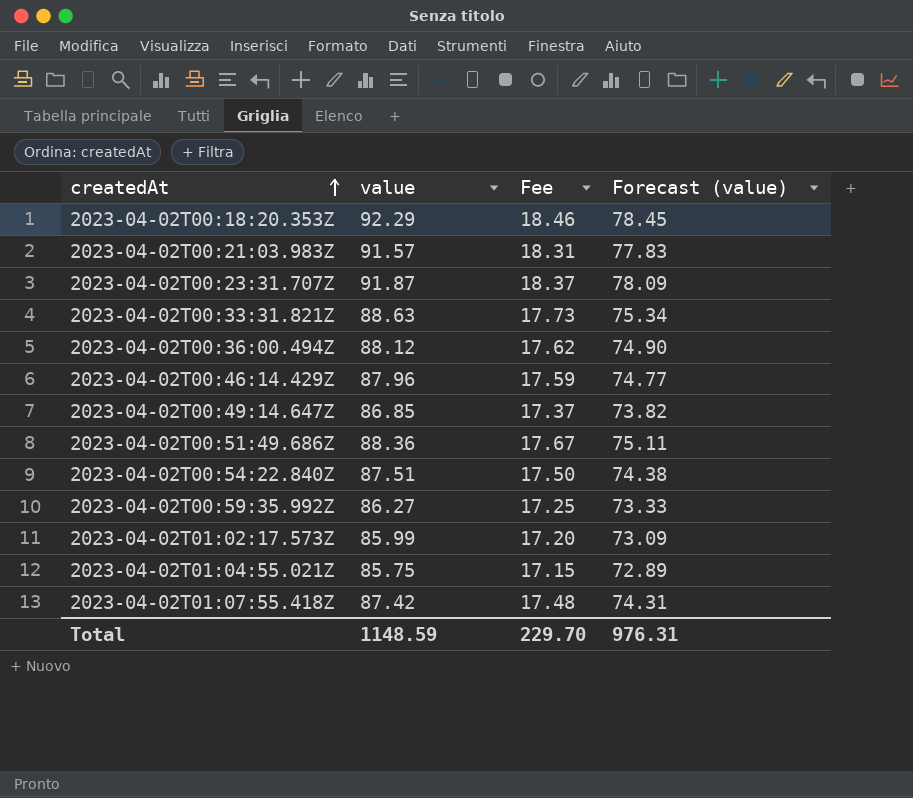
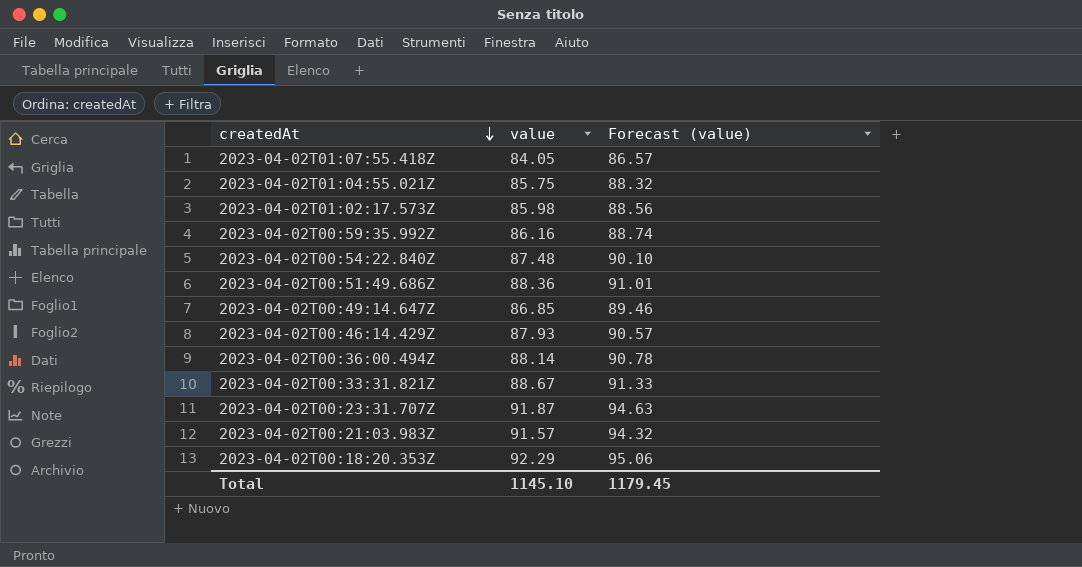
row order: createdAt ascending -> createdAt descending
column Fee | formula: [value] * 0.2 -> none
column Forecast (value) | formula: [value] * 0.85 -> [value] * 1.03
2023-04-02T01:07:55.418Z | value: 87.42 -> 84.05
2023-04-02T01:02:17.573Z | value: 85.99 -> 85.98
2023-04-02T00:59:35.992Z | value: 86.27 -> 86.16
2023-04-02T00:54:22.840Z | value: 87.51 -> 87.48
2023-04-02T00:46:14.429Z | value: 87.96 -> 87.93
2023-04-02T00:36:00.494Z | value: 88.12 -> 88.14
2023-04-02T00:33:31.821Z | value: 88.63 -> 88.67
Total | value: 1148.59 -> 1145.10
Total | Forecast (value): 976.31 -> 1179.45

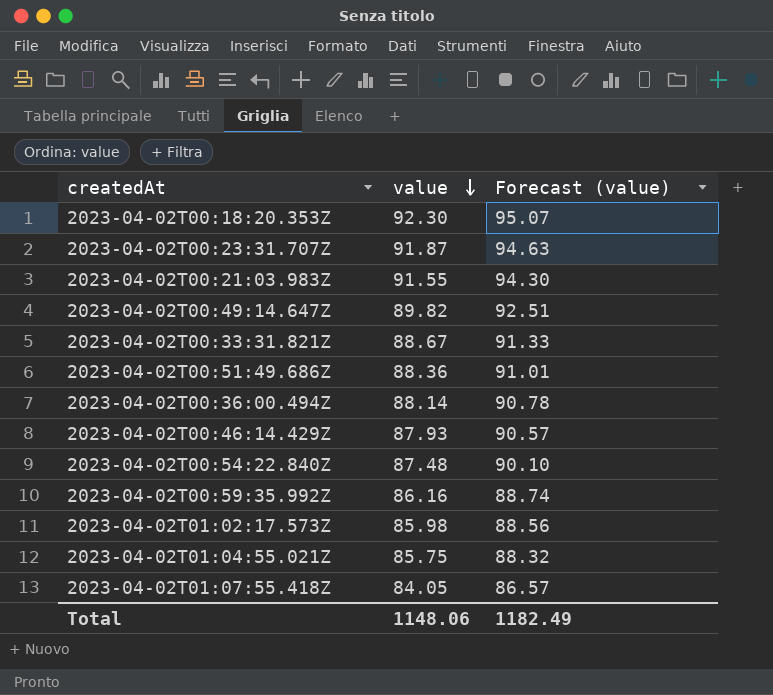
row order: createdAt descending -> value descending
2023-04-02T00:18:20.353Z | value: 92.29 -> 92.30
2023-04-02T00:18:20.353Z | Forecast (value): 95.06 -> 95.07
2023-04-02T00:21:03.983Z | value: 91.57 -> 91.55
2023-04-02T00:21:03.983Z | Forecast (value): 94.32 -> 94.30
2023-04-02T00:49:14.647Z | value: 86.85 -> 89.82
2023-04-02T00:49:14.647Z | Forecast (value): 89.46 -> 92.51
Total | value: 1145.10 -> 1148.06
Total | Forecast (value): 1179.45 -> 1182.49

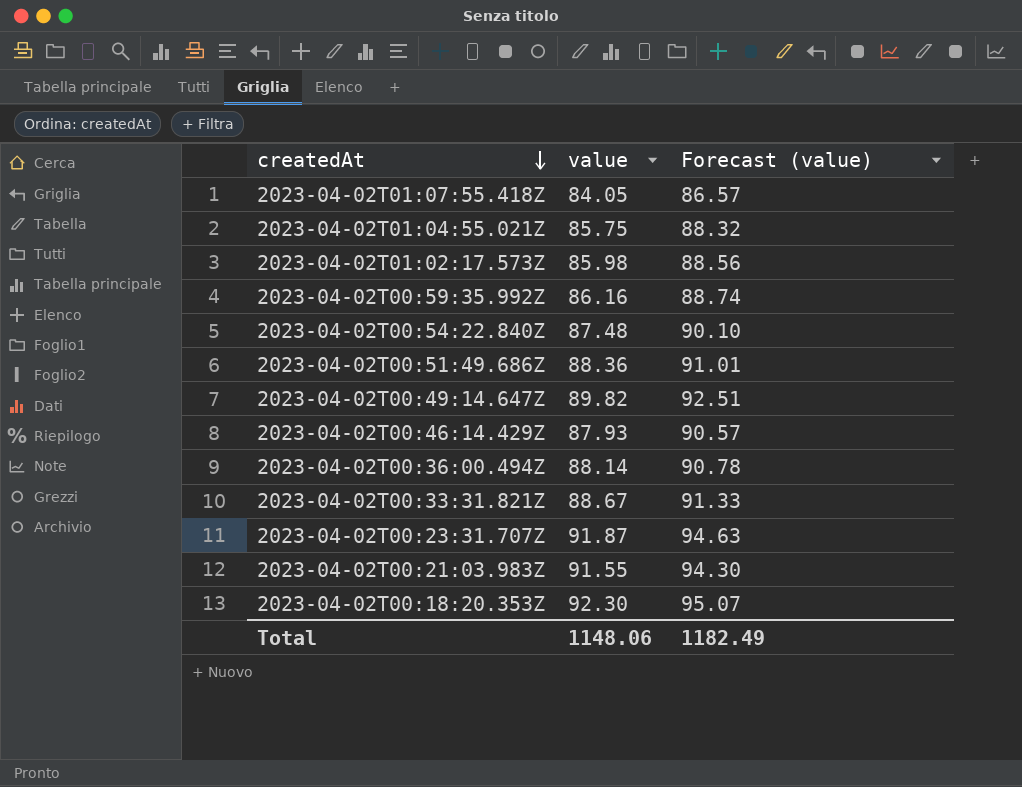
row order: value descending -> createdAt descending

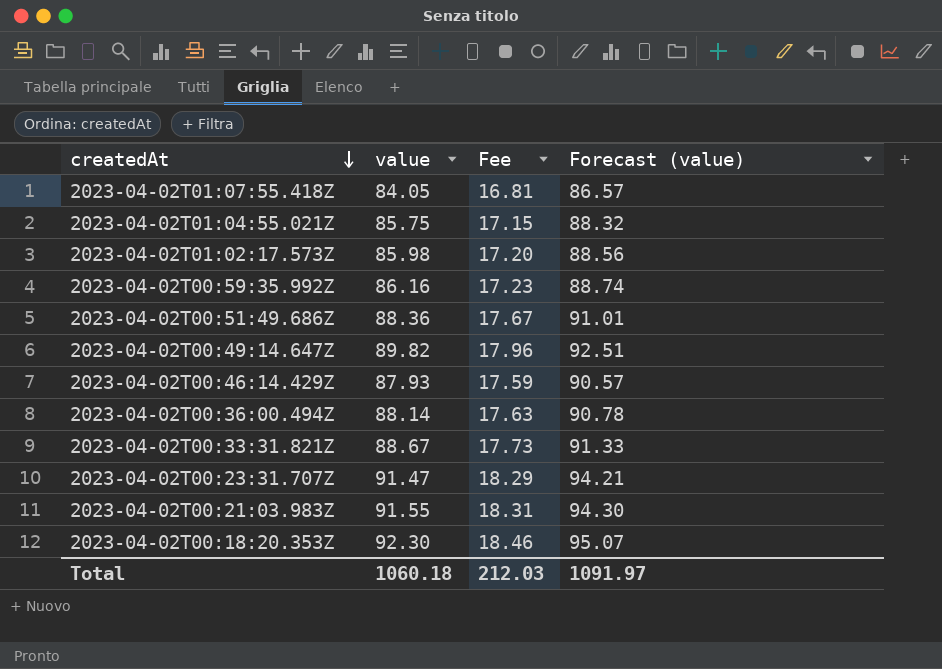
column Fee | formula: none -> [value] * 0.2
row 2023-04-02T00:54:22.840Z: 87.48 | 90.10 -> none
2023-04-02T00:23:31.707Z | value: 91.87 -> 91.47
2023-04-02T00:23:31.707Z | Forecast (value): 94.63 -> 94.21
Total | value: 1148.06 -> 1060.18
Total | Forecast (value): 1182.49 -> 1091.97

